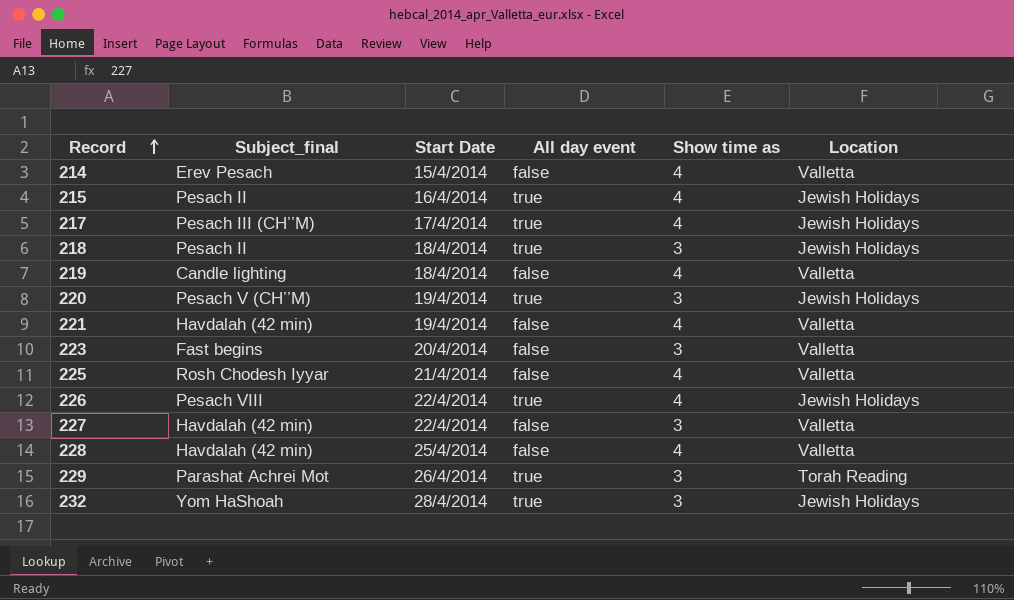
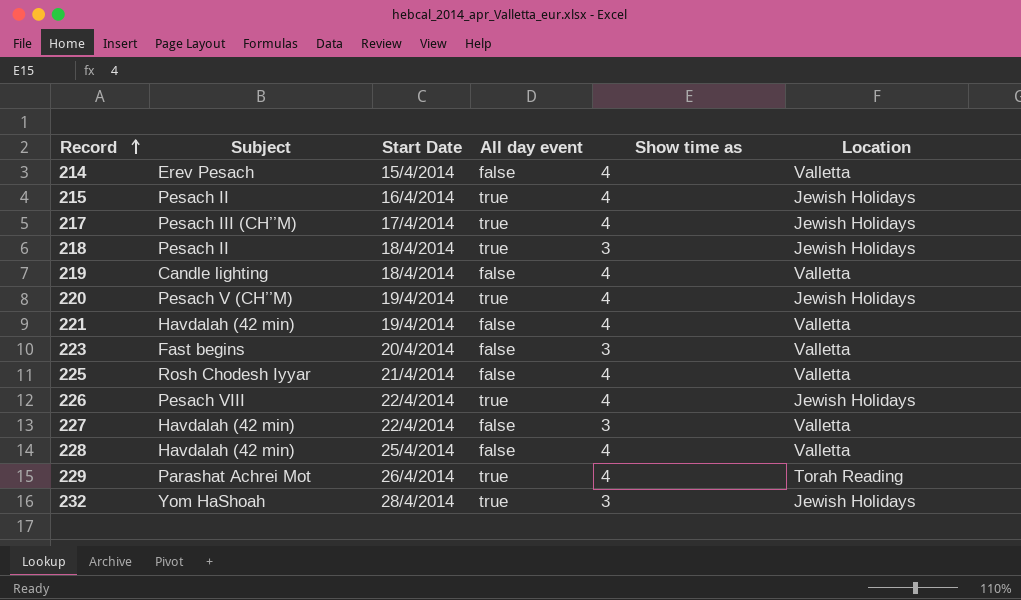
column name: Subject_final -> Subject
220 | Show time as: 3 -> 4
229 | Show time as: 3 -> 4

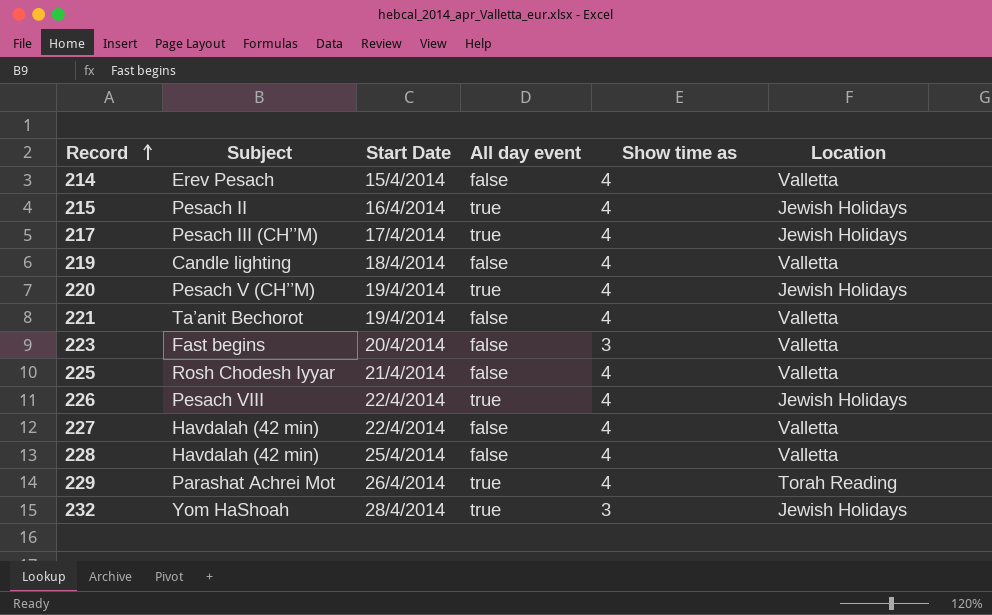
row 218: Pesach II | 18/4/2014 | true | 3 | Jewish Holidays -> none
221 | Subject: Havdalah (42 min) -> Ta’anit Bechorot
227 | Show time as: 3 -> 4

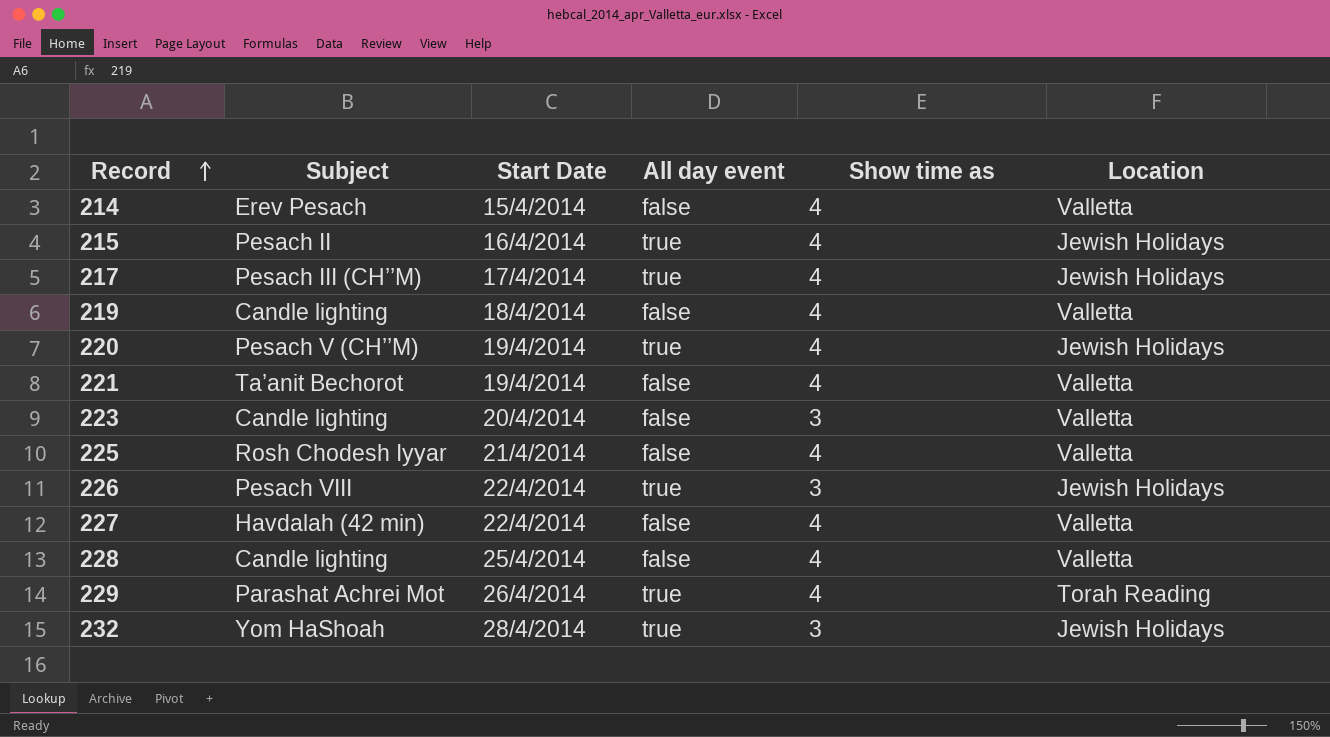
223 | Subject: Fast begins -> Candle lighting
226 | Show time as: 4 -> 3
228 | Subject: Havdalah (42 min) -> Candle lighting

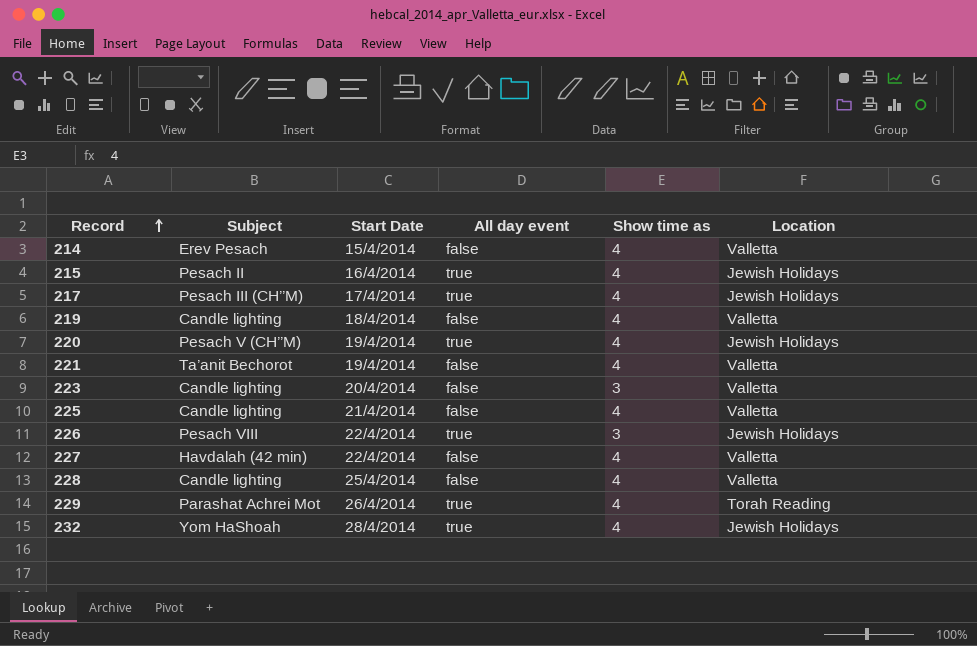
225 | Subject: Rosh Chodesh Iyyar -> Candle lighting
232 | Show time as: 3 -> 4

